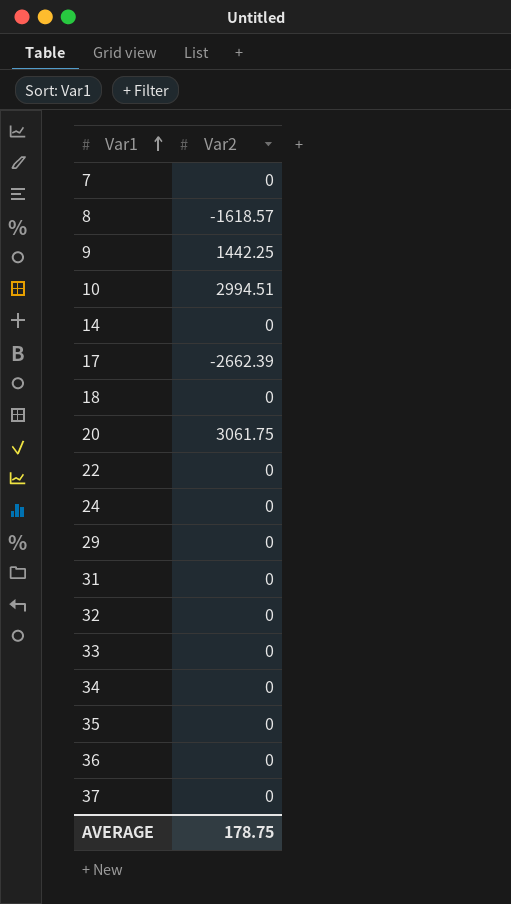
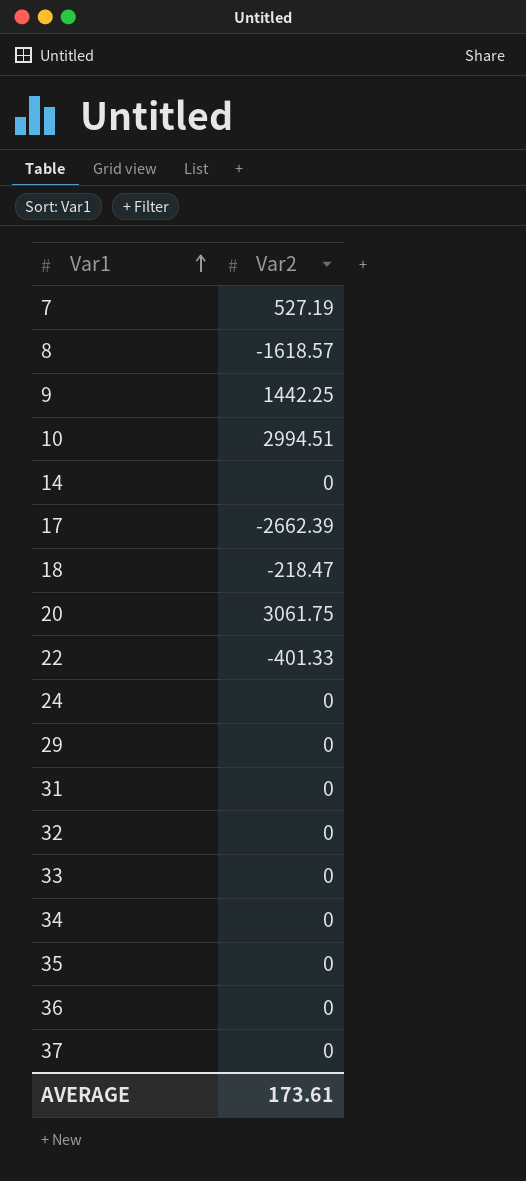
7 | Var2: 0 -> 527.19
18 | Var2: 0 -> -218.47
22 | Var2: 0 -> -401.33
AVERAGE | Var2: 178.75 -> 173.61

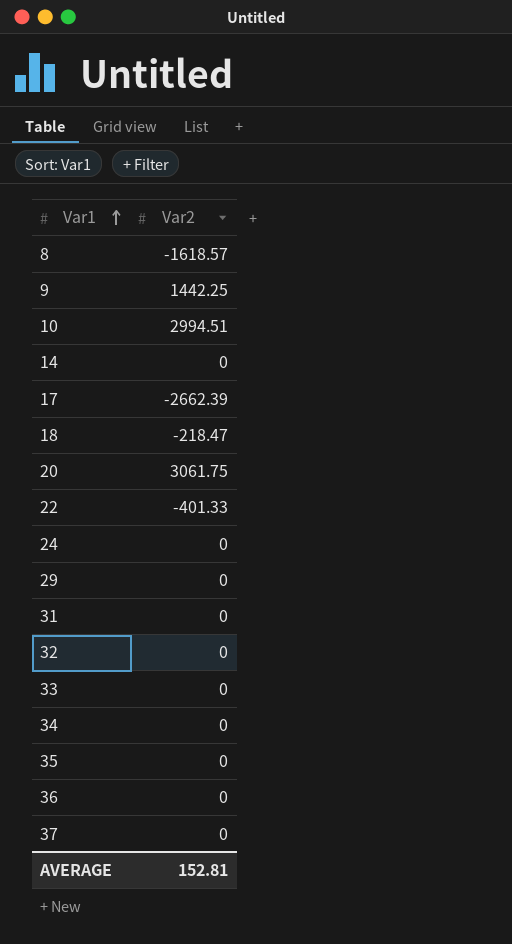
row 7: 527.19 -> none
AVERAGE | Var2: 173.61 -> 152.81

